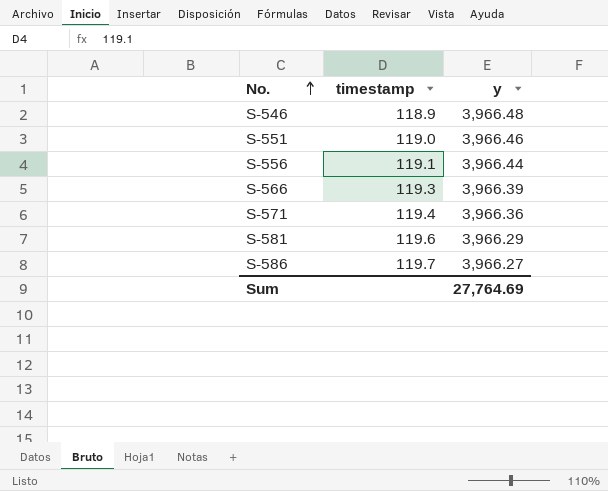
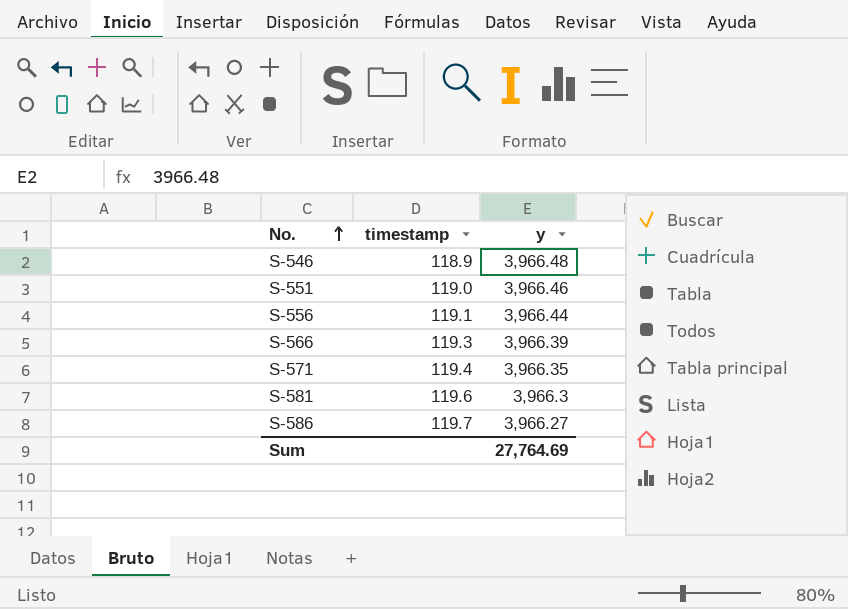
S-571 | y: 3,966.36 -> 3,966.35
S-581 | y: 3,966.29 -> 3,966.3

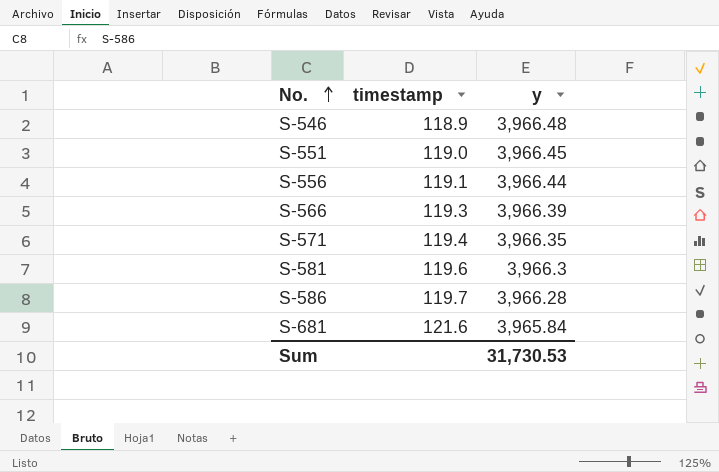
S-551 | y: 3,966.46 -> 3,966.45
S-586 | y: 3,966.27 -> 3,966.28
row S-681: none -> 121.6 | 3,965.84
Sum | y: 27,764.69 -> 31,730.53

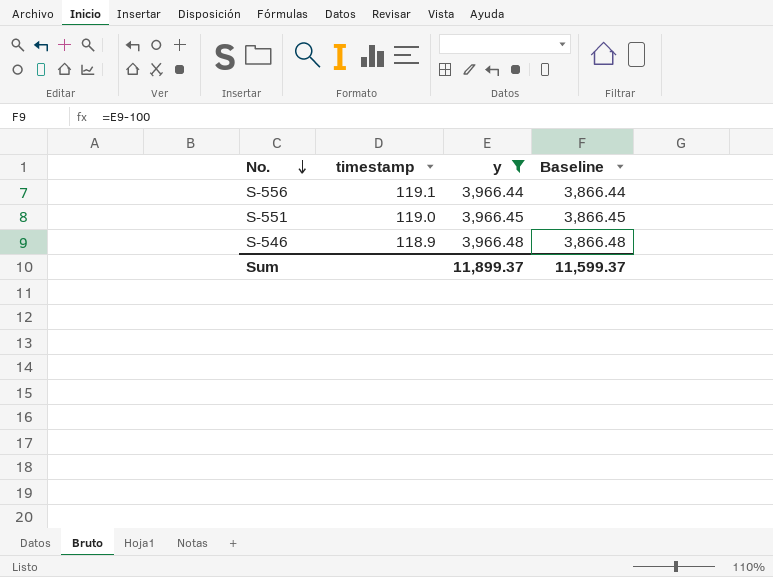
filter: none -> y >= 3,966.44
row order: No. ascending -> No. descending
column Baseline | formula: none -> [y] - 100
Sum | y: 31,730.53 -> 11,899.37

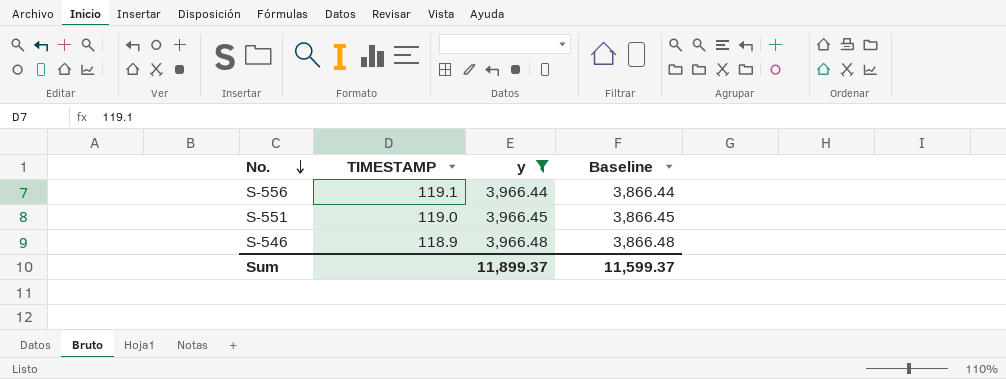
column name: timestamp -> TIMESTAMP

